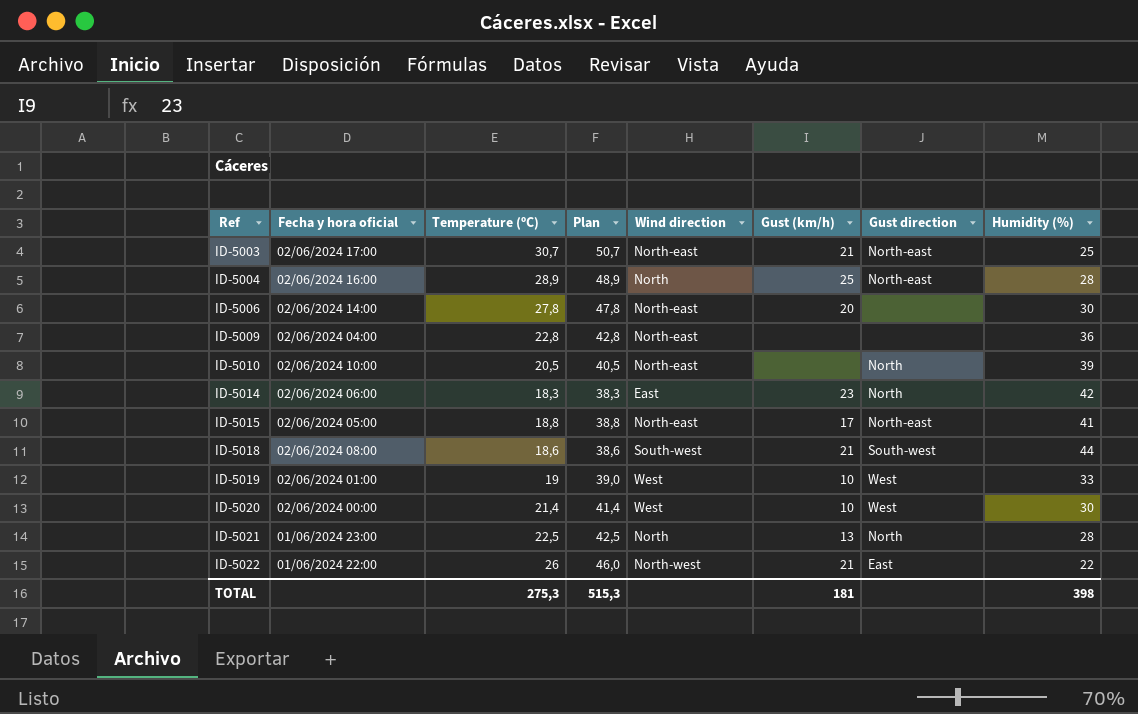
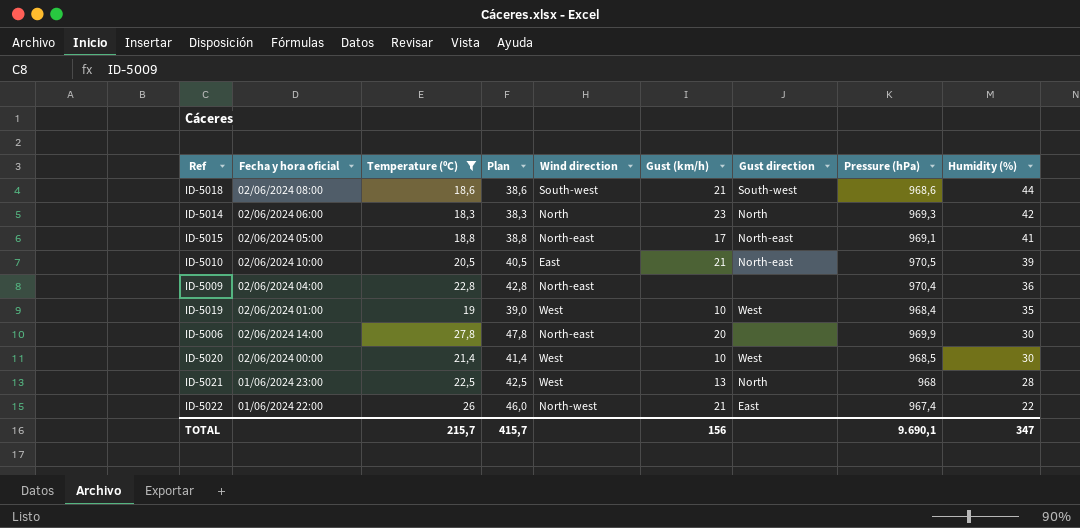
filter: none -> Temperature (ºC) <= 27,8
row order: Ref ascending -> Humidity (%) descending
column Pressure (hPa) | position: none -> 8
ID-5014 | Wind direction: East -> North
ID-5010 | Wind direction: North-east -> East
ID-5010 | Gust (km/h): none -> 21
ID-5010 | Gust direction: North -> North-east
ID-5019 | Humidity (%): 33 -> 35
ID-5021 | Wind direction: North -> West
TOTAL | Temperature (ºC): 275,3 -> 215,7
TOTAL | Plan: 515,3 -> 415,7
TOTAL | Gust (km/h): 181 -> 156
TOTAL | Humidity (%): 398 -> 347

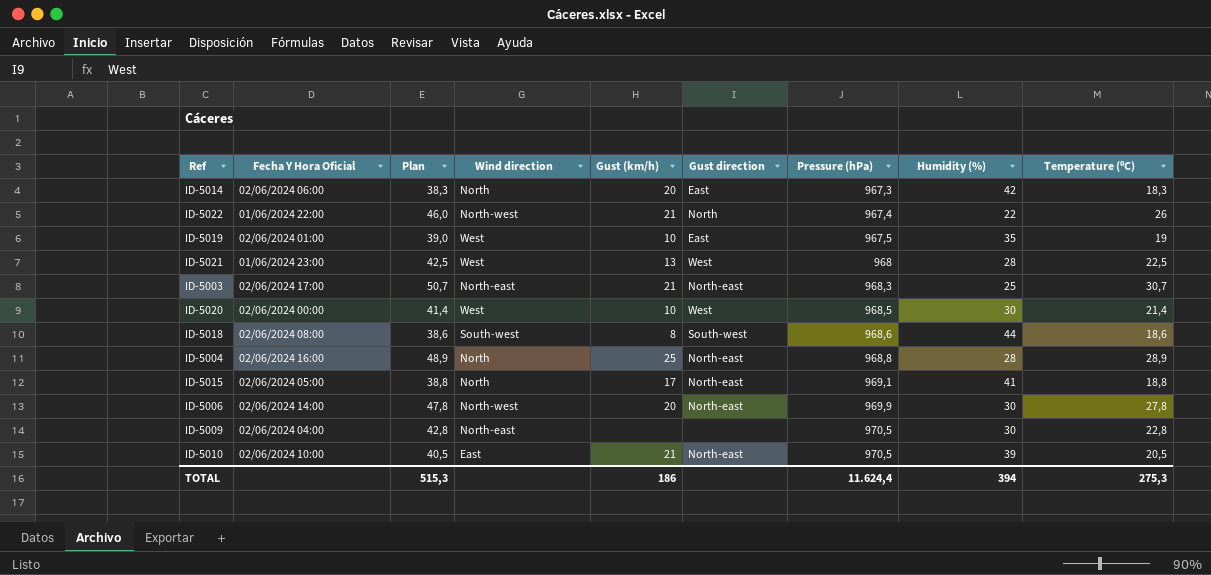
filter: Temperature (ºC) <= 27,8 -> none
row order: Humidity (%) descending -> Pressure (hPa) ascending
column name: Fecha y hora oficial -> Fecha Y Hora Oficial
column Temperature (ºC) | position: 3 -> 9
ID-5014 | Gust (km/h): 23 -> 20
ID-5014 | Gust direction: North -> East
ID-5014 | Pressure (hPa): 969,3 -> 967,3
ID-5022 | Gust direction: East -> North
ID-5019 | Gust direction: West -> East
ID-5019 | Pressure (hPa): 968,4 -> 967,5
ID-5021 | Gust direction: North -> West
ID-5018 | Gust (km/h): 21 -> 8
ID-5015 | Wind direction: North-east -> North
ID-5006 | Wind direction: North-east -> North-west
ID-5006 | Gust direction: none -> North-east
ID-5009 | Pressure (hPa): 970,4 -> 970,5
ID-5009 | Humidity (%): 36 -> 30
TOTAL | Plan: 415,7 -> 515,3
TOTAL | Gust (km/h): 156 -> 186
TOTAL | Pressure (hPa): 9.690,1 -> 11.624,4
TOTAL | Humidity (%): 347 -> 394
TOTAL | Temperature (ºC): 215,7 -> 275,3

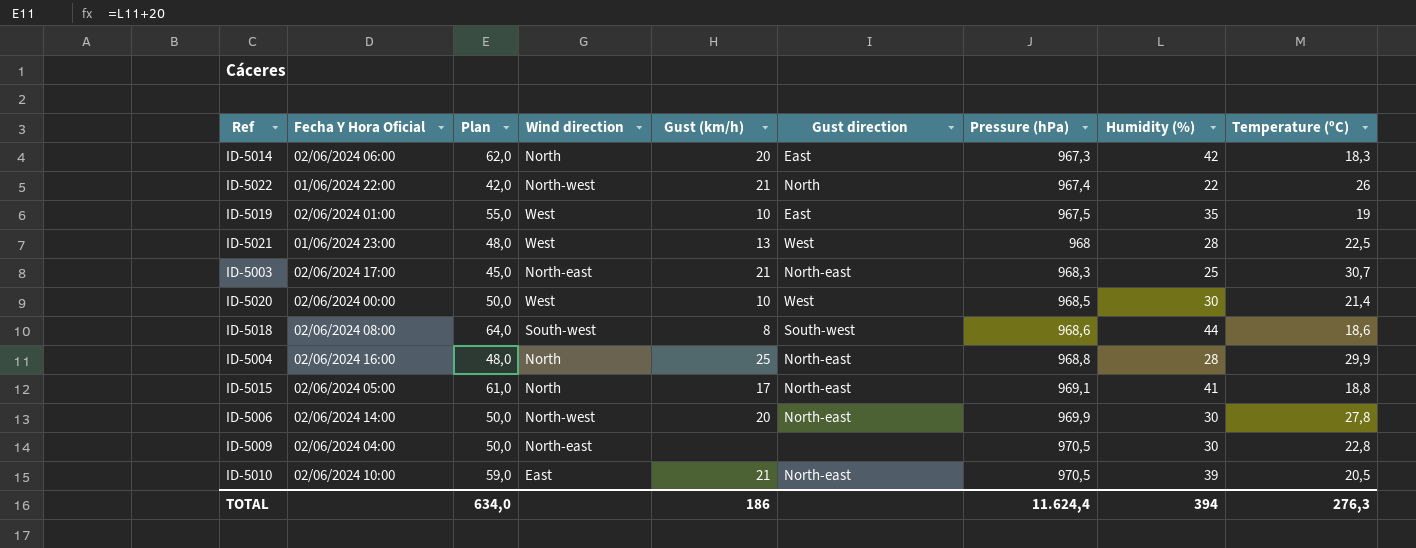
column Plan | formula: [Temperature (ºC)] + 20 -> [Humidity (%)] + 20
ID-5004 | Temperature (ºC): 28,9 -> 29,9
TOTAL | Plan: 515,3 -> 634,0
TOTAL | Temperature (ºC): 275,3 -> 276,3

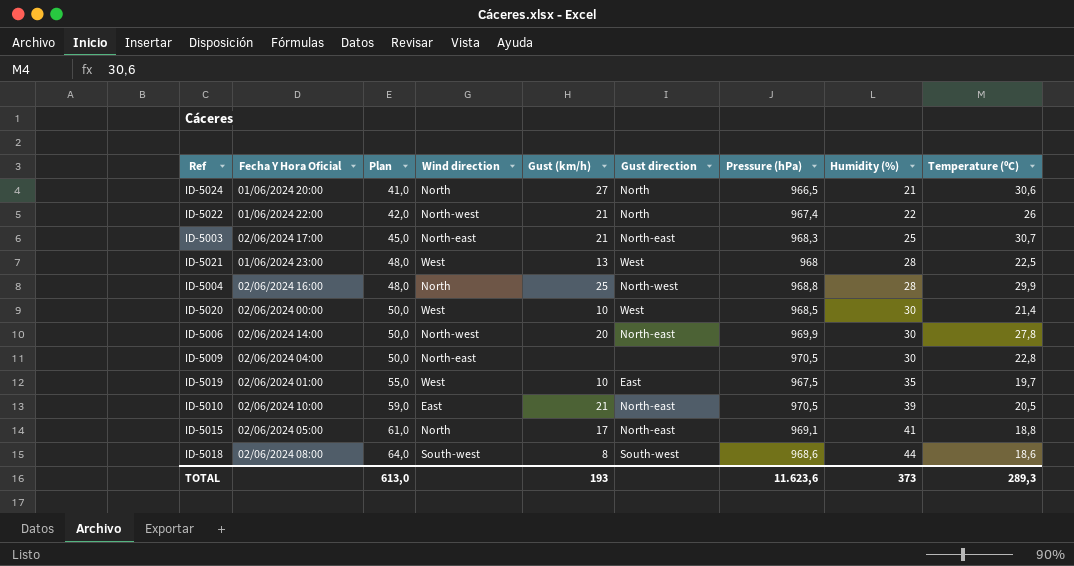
row order: Pressure (hPa) ascending -> Plan ascending
row ID-5014: 02/06/2024 06:00 | 62,0 | North | 20 | East | 967,3 | 42 | 18,3 -> none
row ID-5024: none -> 01/06/2024 20:00 | 41,0 | North | 27 | North | 966,5 | 21 | 30,6
ID-5004 | Gust direction: North-east -> North-west
ID-5019 | Temperature (ºC): 19 -> 19,7
TOTAL | Plan: 634,0 -> 613,0
TOTAL | Gust (km/h): 186 -> 193
TOTAL | Pressure (hPa): 11.624,4 -> 11.623,6
TOTAL | Humidity (%): 394 -> 373
TOTAL | Temperature (ºC): 276,3 -> 289,3

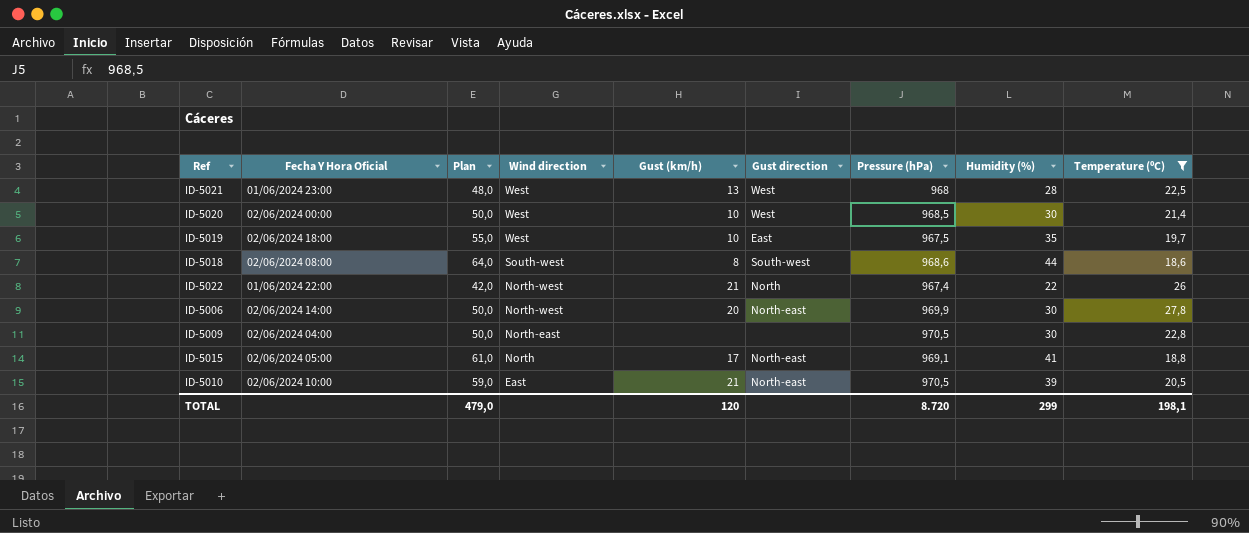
filter: none -> Temperature (ºC) <= 27,8
row order: Plan ascending -> Wind direction descending
ID-5019 | Fecha Y Hora Oficial: 02/06/2024 01:00 -> 02/06/2024 18:00
TOTAL | Plan: 613,0 -> 479,0
TOTAL | Gust (km/h): 193 -> 120
TOTAL | Pressure (hPa): 11.623,6 -> 8.720
TOTAL | Humidity (%): 373 -> 299
TOTAL | Temperature (ºC): 289,3 -> 198,1

